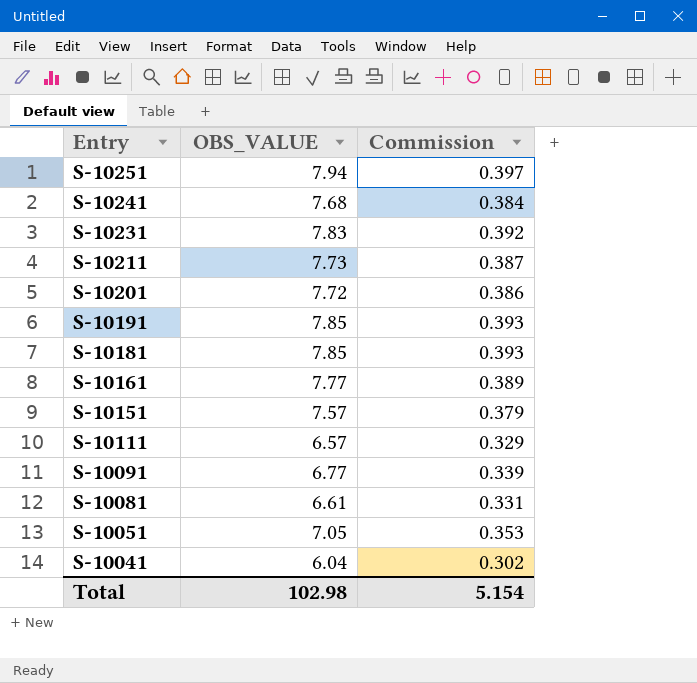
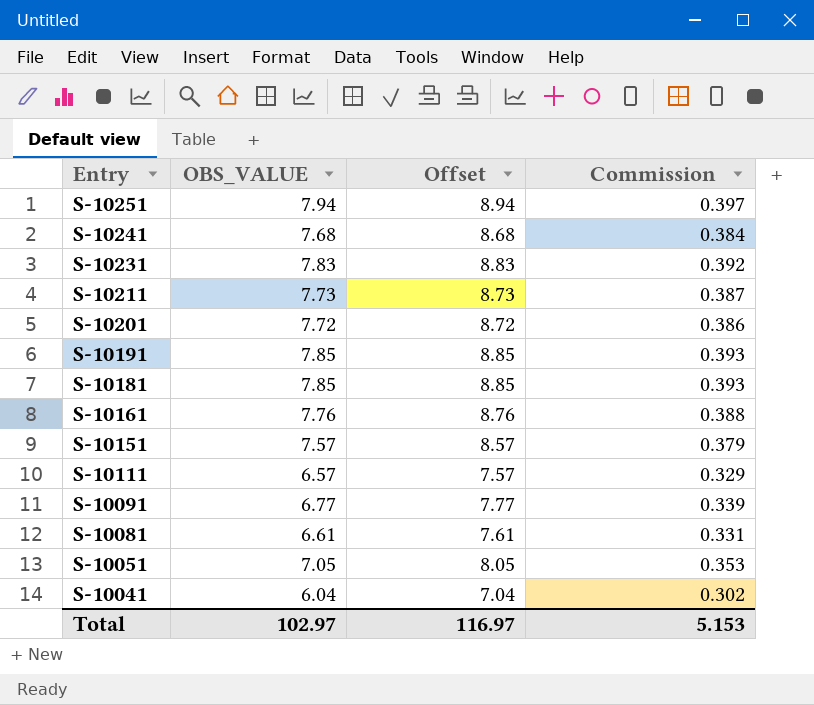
column Offset | formula: none -> [OBS_VALUE] + 1
S-10161 | OBS_VALUE: 7.77 -> 7.76
S-10161 | Commission: 0.389 -> 0.388
Total | OBS_VALUE: 102.98 -> 102.97
Total | Commission: 5.154 -> 5.153

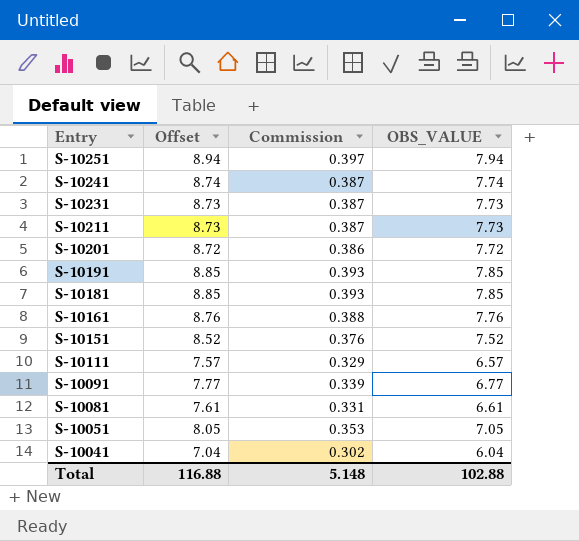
column OBS_VALUE | position: 2 -> 4
S-10241 | Offset: 8.68 -> 8.74
S-10241 | Commission: 0.384 -> 0.387
S-10241 | OBS_VALUE: 7.68 -> 7.74
S-10231 | Offset: 8.83 -> 8.73
S-10231 | Commission: 0.392 -> 0.387
S-10231 | OBS_VALUE: 7.83 -> 7.73
S-10151 | Offset: 8.57 -> 8.52
S-10151 | Commission: 0.379 -> 0.376
S-10151 | OBS_VALUE: 7.57 -> 7.52
Total | Offset: 116.97 -> 116.88
Total | Commission: 5.153 -> 5.148
Total | OBS_VALUE: 102.97 -> 102.88

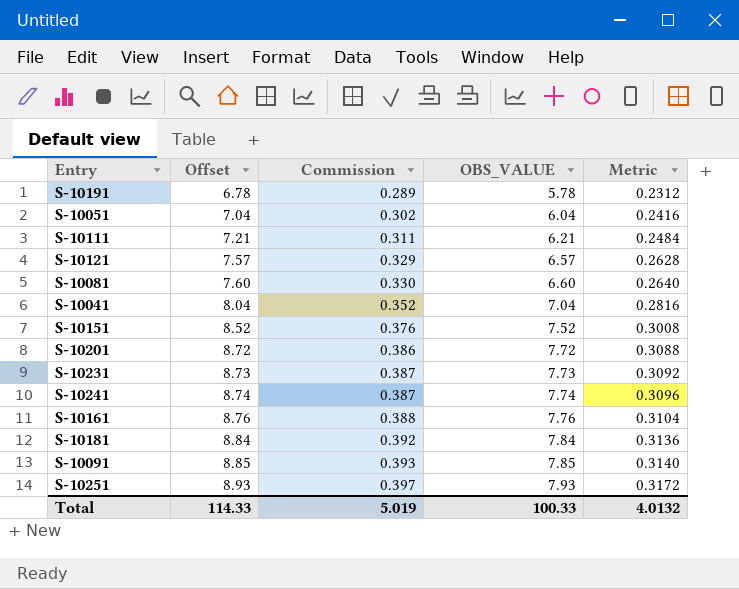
row order: Entry descending -> Offset ascending
column Metric | formula: none -> [OBS_VALUE] * 0.04
row S-10211: 8.73 | 0.387 | 7.73 -> none
S-10191 | Offset: 8.85 -> 6.78
S-10191 | Commission: 0.393 -> 0.289
S-10191 | OBS_VALUE: 7.85 -> 5.78
S-10051 | Offset: 8.05 -> 7.04
S-10051 | Commission: 0.353 -> 0.302
S-10051 | OBS_VALUE: 7.05 -> 6.04
S-10111 | Offset: 7.57 -> 7.21
S-10111 | Commission: 0.329 -> 0.311
S-10111 | OBS_VALUE: 6.57 -> 6.21
row S-10121: none -> 7.57 | 0.329 | 6.57 | 0.2628
S-10081 | Offset: 7.61 -> 7.60
S-10081 | Commission: 0.331 -> 0.330
S-10081 | OBS_VALUE: 6.61 -> 6.60
S-10041 | Offset: 7.04 -> 8.04
S-10041 | Commission: 0.302 -> 0.352
S-10041 | OBS_VALUE: 6.04 -> 7.04
S-10181 | Offset: 8.85 -> 8.84
S-10181 | Commission: 0.393 -> 0.392
S-10181 | OBS_VALUE: 7.85 -> 7.84
S-10091 | Offset: 7.77 -> 8.85
S-10091 | Commission: 0.339 -> 0.393
S-10091 | OBS_VALUE: 6.77 -> 7.85
S-10251 | Offset: 8.94 -> 8.93
S-10251 | OBS_VALUE: 7.94 -> 7.93
Total | Offset: 116.88 -> 114.33
Total | Commission: 5.148 -> 5.019
Total | OBS_VALUE: 102.88 -> 100.33

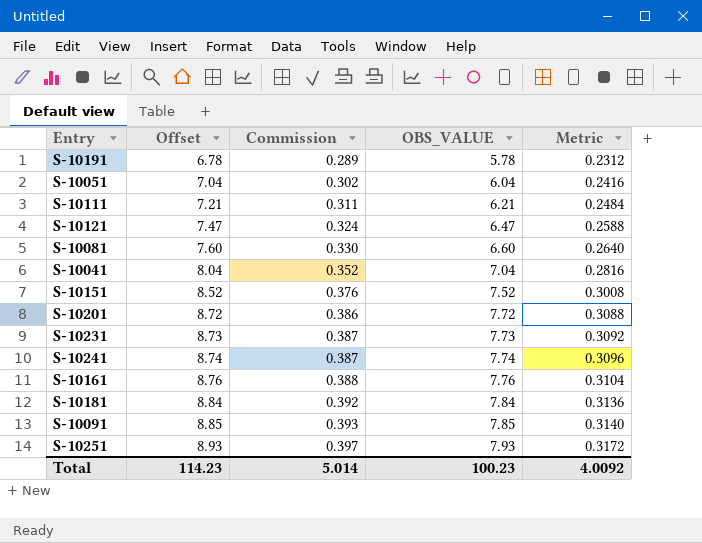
S-10121 | Offset: 7.57 -> 7.47
S-10121 | Commission: 0.329 -> 0.324
S-10121 | OBS_VALUE: 6.57 -> 6.47
S-10121 | Metric: 0.2628 -> 0.2588
Total | Offset: 114.33 -> 114.23
Total | Commission: 5.019 -> 5.014
Total | OBS_VALUE: 100.33 -> 100.23
Total | Metric: 4.0132 -> 4.0092

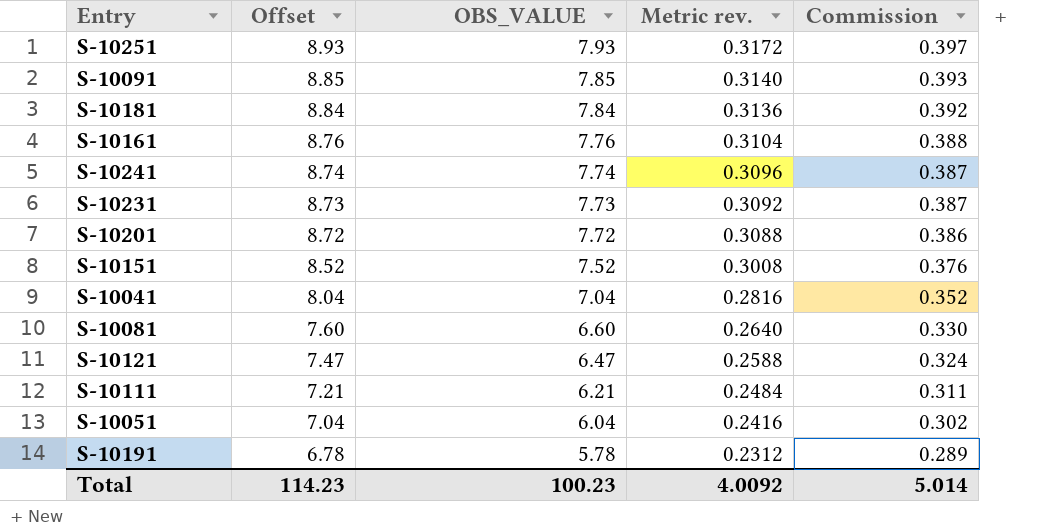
row order: Offset ascending -> Offset descending
column name: Metric -> Metric rev.
column Commission | position: 3 -> 5

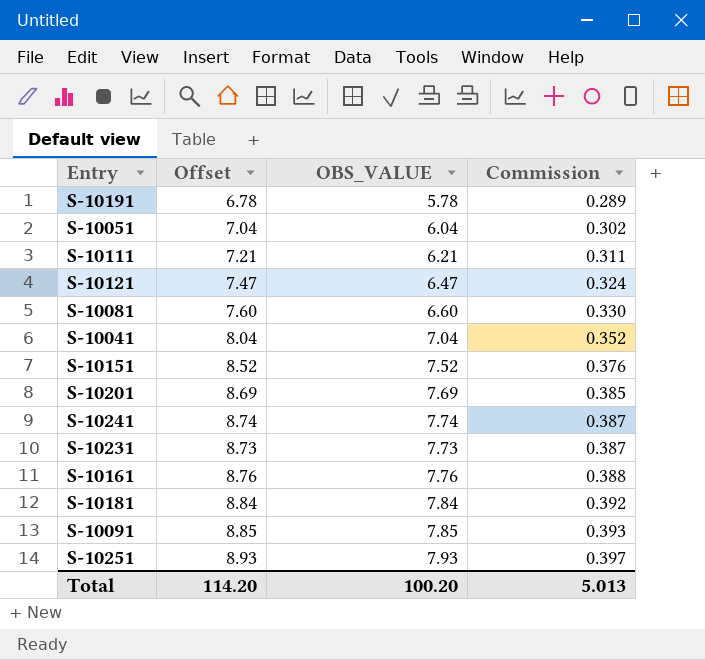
row order: Offset descending -> Commission ascending
column Metric rev. | formula: [OBS_VALUE] * 0.04 -> none
S-10201 | Offset: 8.72 -> 8.69
S-10201 | OBS_VALUE: 7.72 -> 7.69
S-10201 | Commission: 0.386 -> 0.385
Total | Offset: 114.23 -> 114.20
Total | OBS_VALUE: 100.23 -> 100.20
Total | Commission: 5.014 -> 5.013

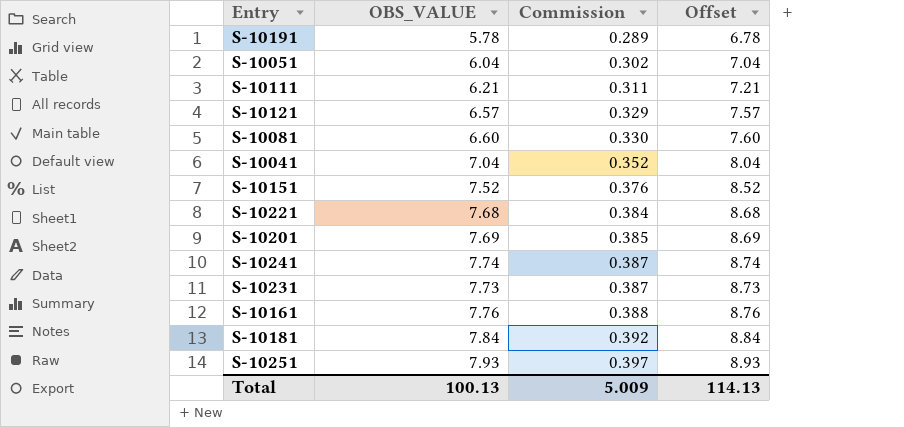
column Offset | position: 2 -> 4
row S-10091: 8.85 | 7.85 | 0.393 -> none
S-10121 | OBS_VALUE: 6.47 -> 6.57
S-10121 | Commission: 0.324 -> 0.329
S-10121 | Offset: 7.47 -> 7.57
row S-10221: none -> 7.68 | 0.384 | 8.68
Total | OBS_VALUE: 100.20 -> 100.13
Total | Commission: 5.013 -> 5.009
Total | Offset: 114.20 -> 114.13

